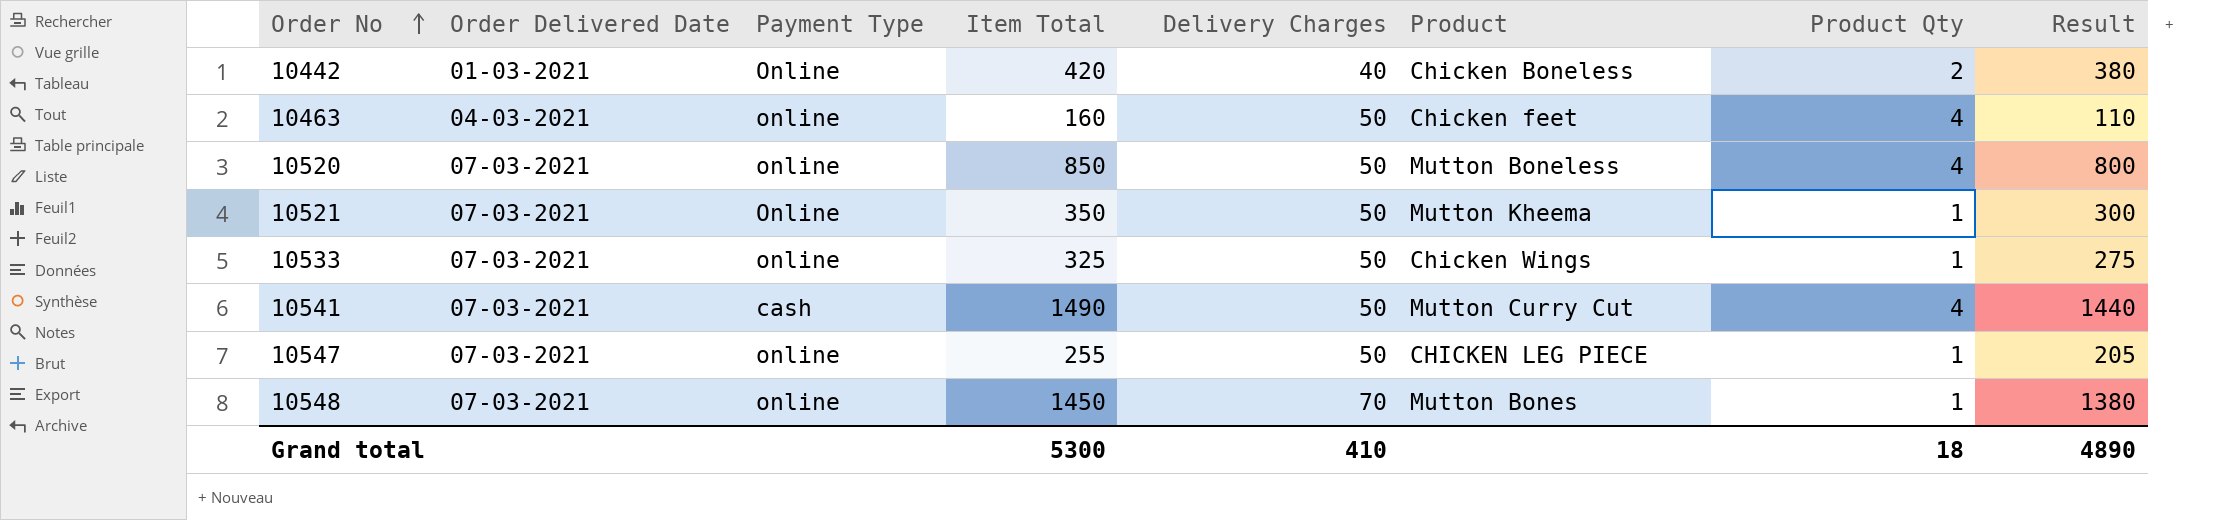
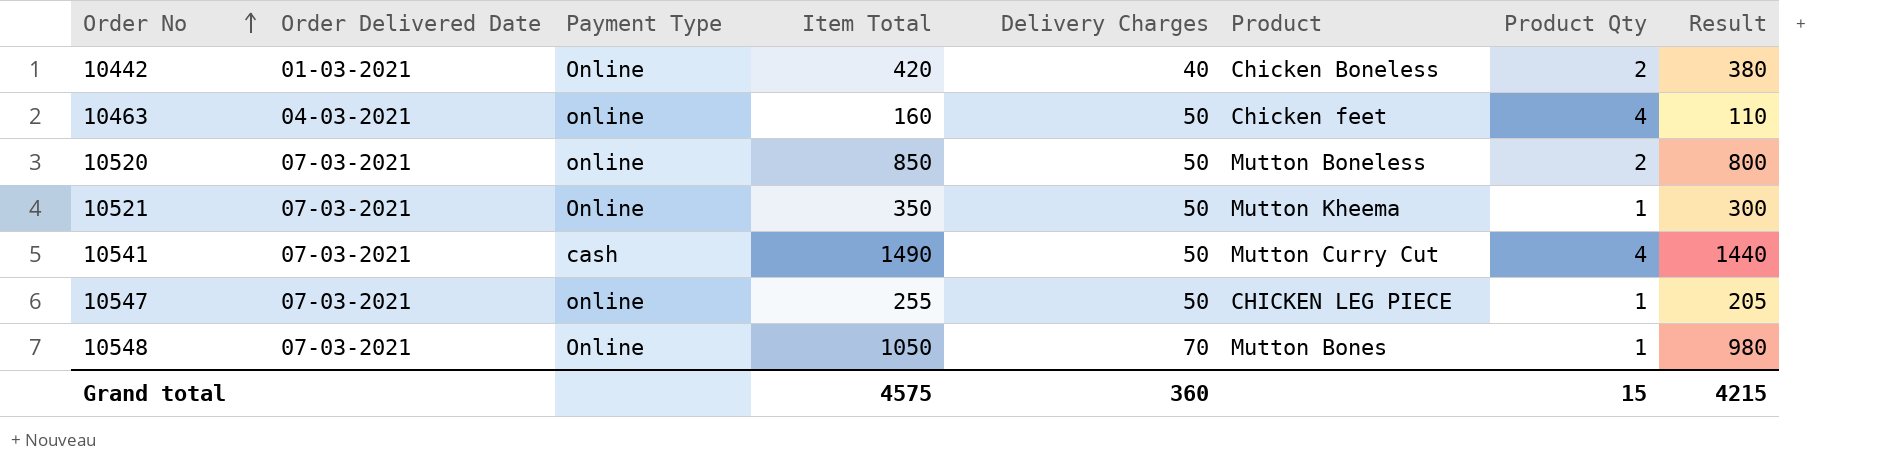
row 10533: 07-03-2021 | online | 325 | 50 | Chicken Wings | 1 | 275 -> none
10520 | Product Qty: 4 -> 2
10548 | Payment Type: online -> Online
10548 | Item Total: 1450 -> 1050
10548 | Result: 1380 -> 980
Grand total | Item Total: 5300 -> 4575
Grand total | Delivery Charges: 410 -> 360
Grand total | Product Qty: 18 -> 15
Grand total | Result: 4890 -> 4215

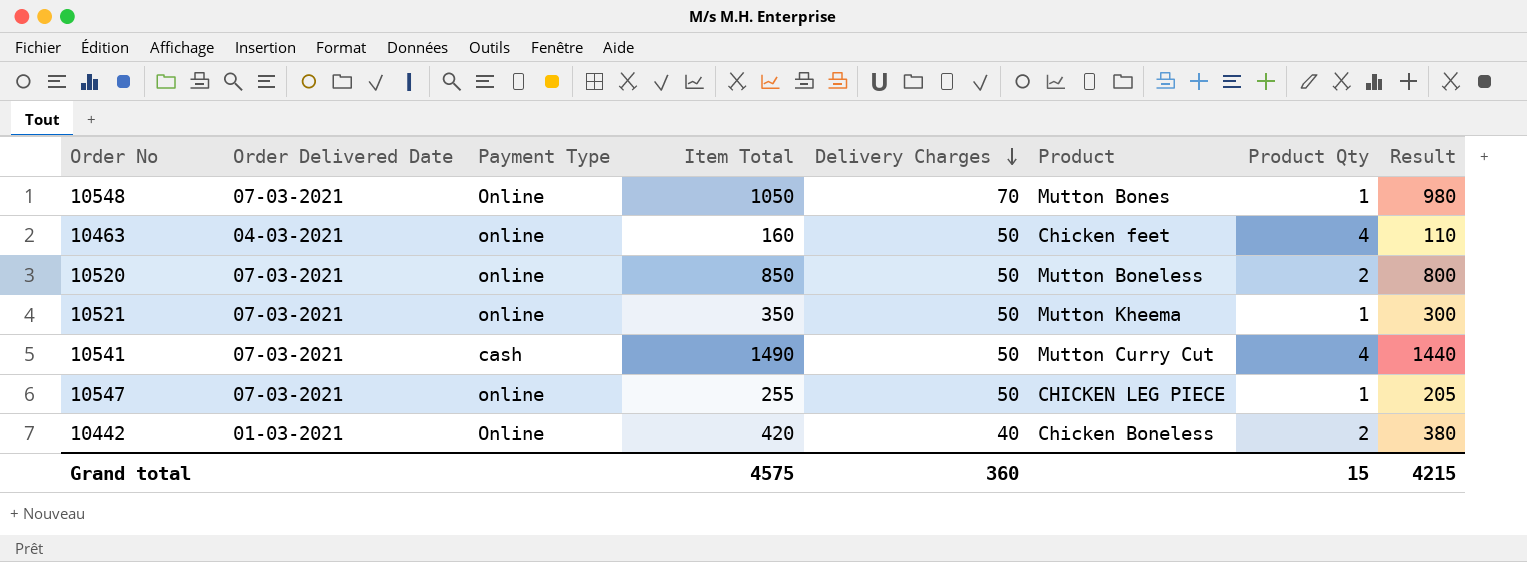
row order: Order No ascending -> Delivery Charges descending
10521 | Payment Type: Online -> online

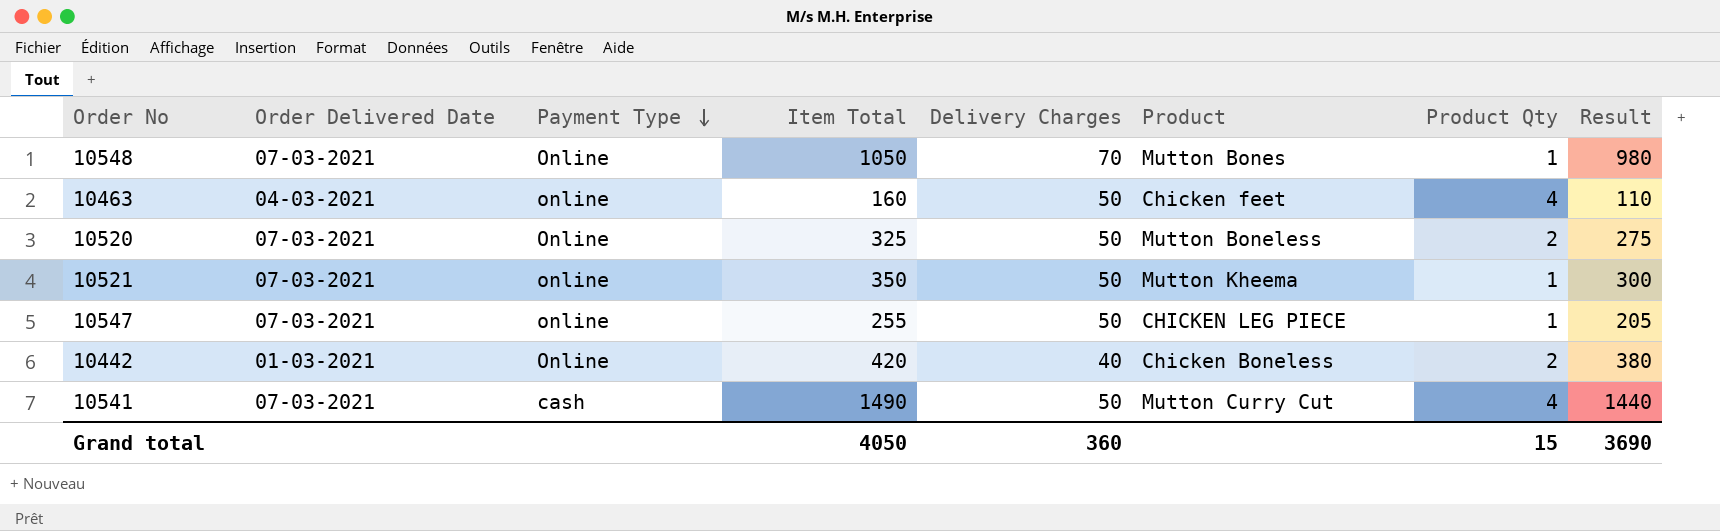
row order: Delivery Charges descending -> Payment Type descending
10520 | Payment Type: online -> Online
10520 | Item Total: 850 -> 325
10520 | Result: 800 -> 275
Grand total | Item Total: 4575 -> 4050
Grand total | Result: 4215 -> 3690

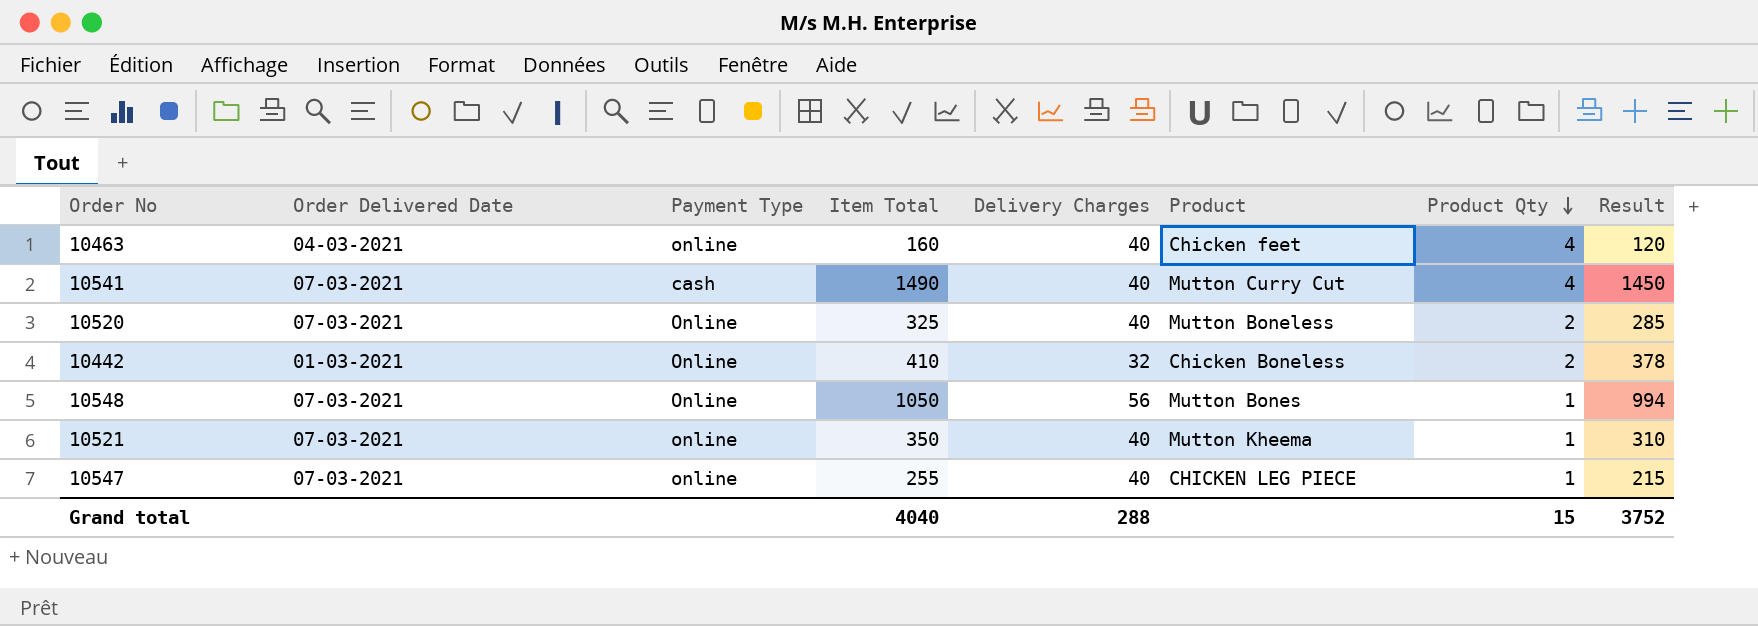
row order: Payment Type descending -> Product Qty descending
10463 | Delivery Charges: 50 -> 40
10463 | Result: 110 -> 120
10541 | Delivery Charges: 50 -> 40
10541 | Result: 1440 -> 1450
10520 | Delivery Charges: 50 -> 40
10520 | Result: 275 -> 285
10442 | Item Total: 420 -> 410
10442 | Delivery Charges: 40 -> 32
10442 | Result: 380 -> 378
10548 | Delivery Charges: 70 -> 56
10548 | Result: 980 -> 994
10521 | Delivery Charges: 50 -> 40
10521 | Result: 300 -> 310
10547 | Delivery Charges: 50 -> 40
10547 | Result: 205 -> 215
Grand total | Item Total: 4050 -> 4040
Grand total | Delivery Charges: 360 -> 288
Grand total | Result: 3690 -> 3752

